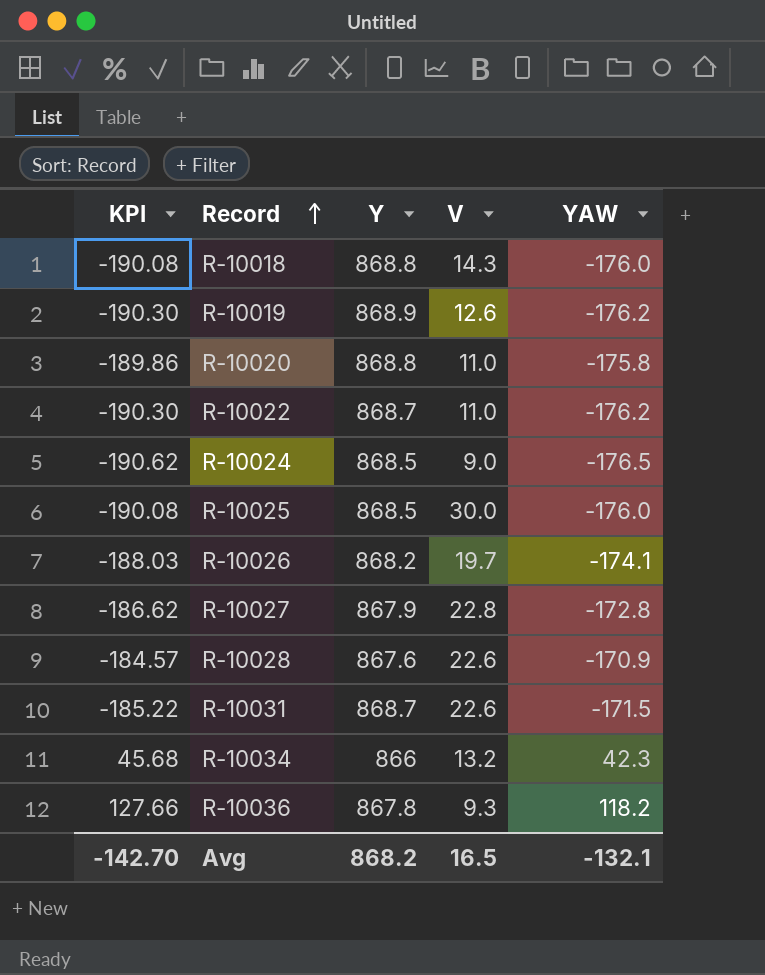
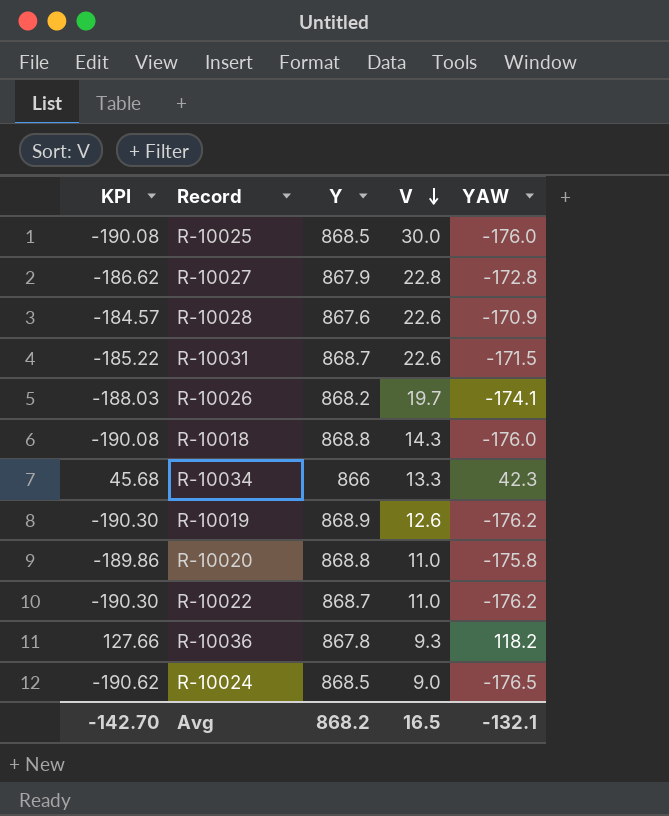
row order: Record ascending -> V descending
R-10034 | V: 13.2 -> 13.3

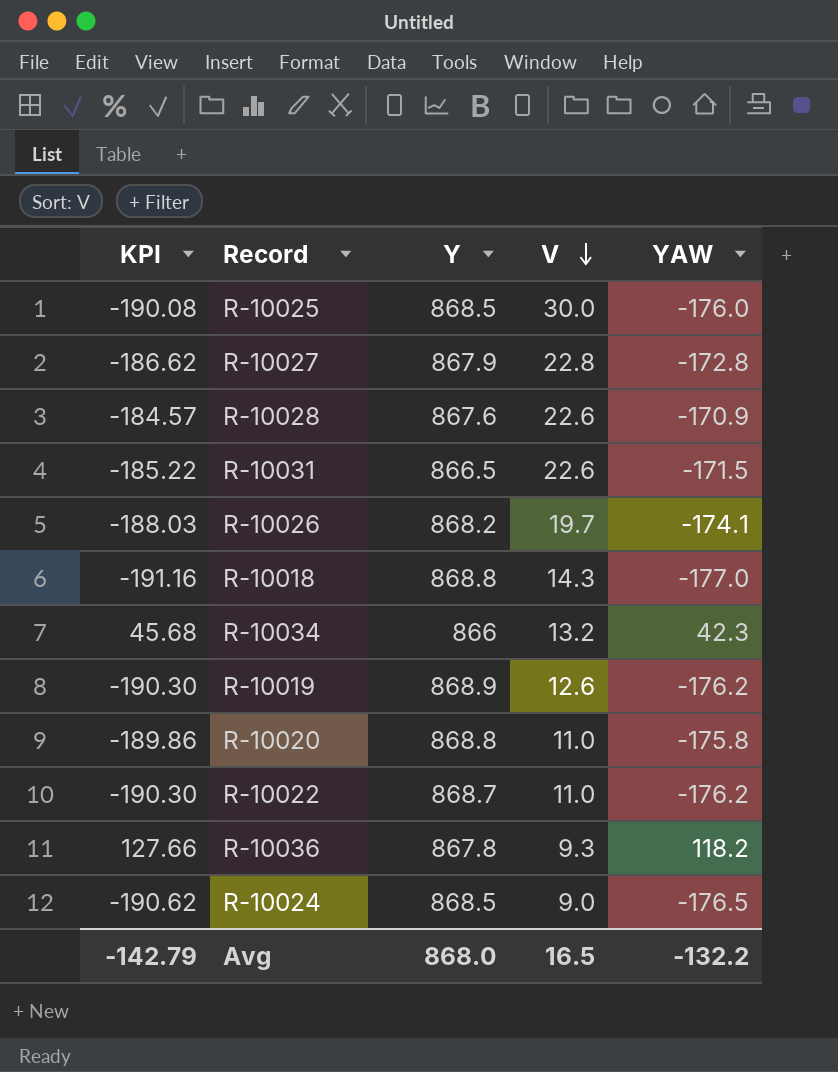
R-10031 | Y: 868.7 -> 866.5
R-10018 | KPI: -190.08 -> -191.16
R-10018 | YAW: -176.0 -> -177.0
R-10034 | V: 13.3 -> 13.2
Avg | KPI: -142.70 -> -142.79
Avg | Y: 868.2 -> 868.0
Avg | YAW: -132.1 -> -132.2

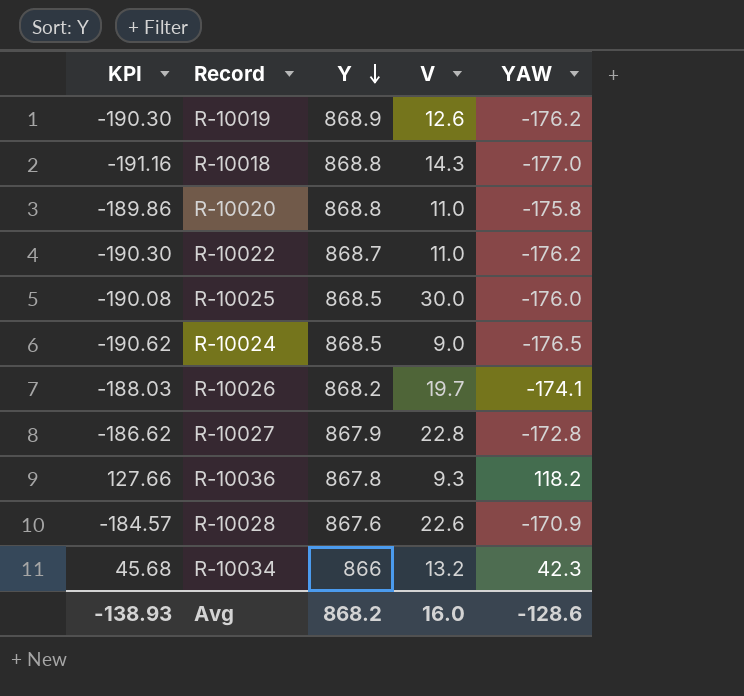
row order: V descending -> Y descending
row R-10031: -185.22 | 866.5 | 22.6 | -171.5 -> none
Avg | KPI: -142.79 -> -138.93
Avg | Y: 868.0 -> 868.2
Avg | V: 16.5 -> 16.0
Avg | YAW: -132.2 -> -128.6

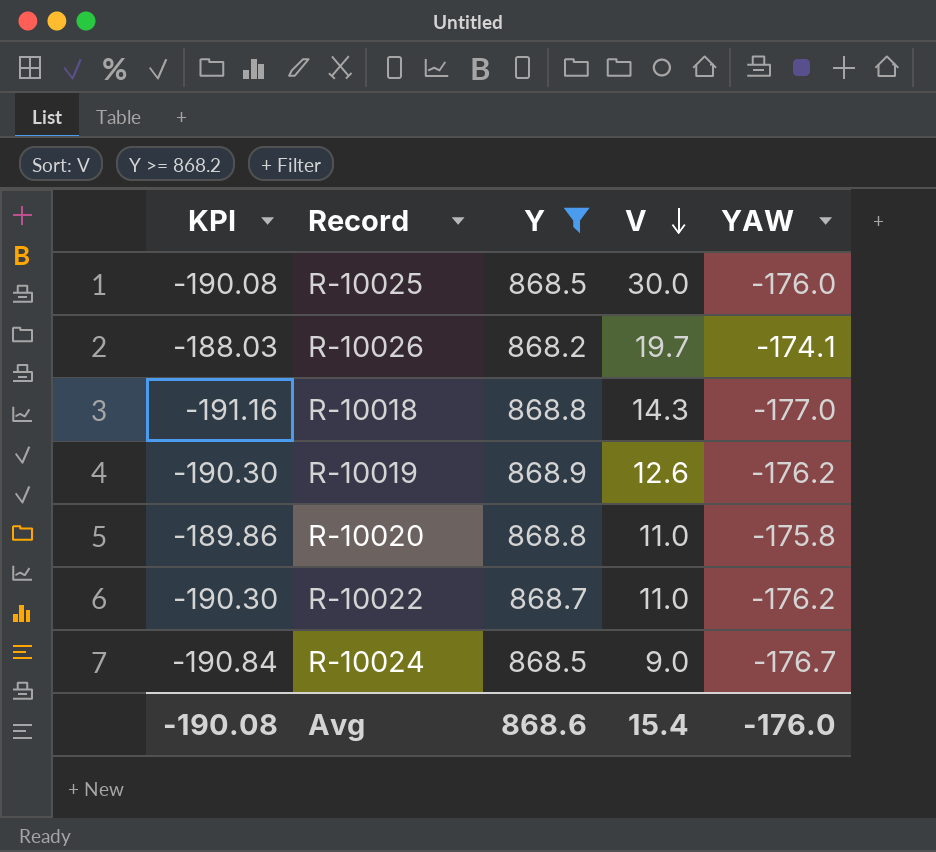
filter: none -> Y >= 868.2
row order: Y descending -> V descending
R-10024 | KPI: -190.62 -> -190.84
R-10024 | YAW: -176.5 -> -176.7
Avg | KPI: -138.93 -> -190.08
Avg | Y: 868.2 -> 868.6
Avg | V: 16.0 -> 15.4
Avg | YAW: -128.6 -> -176.0

